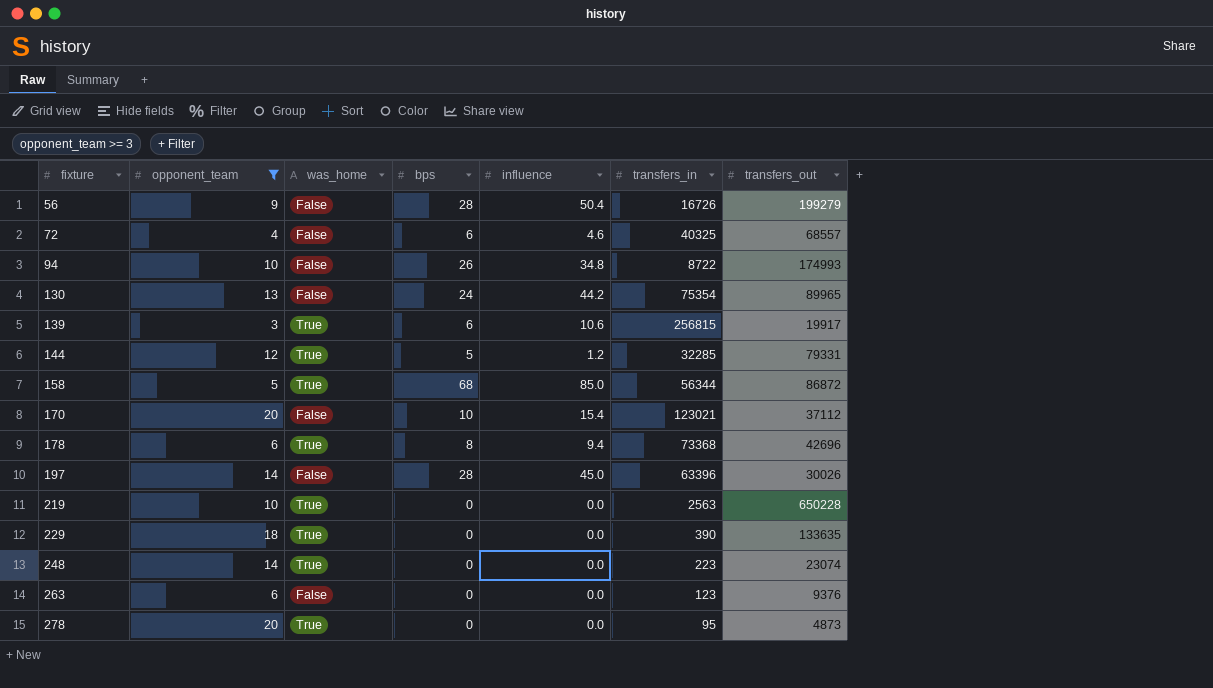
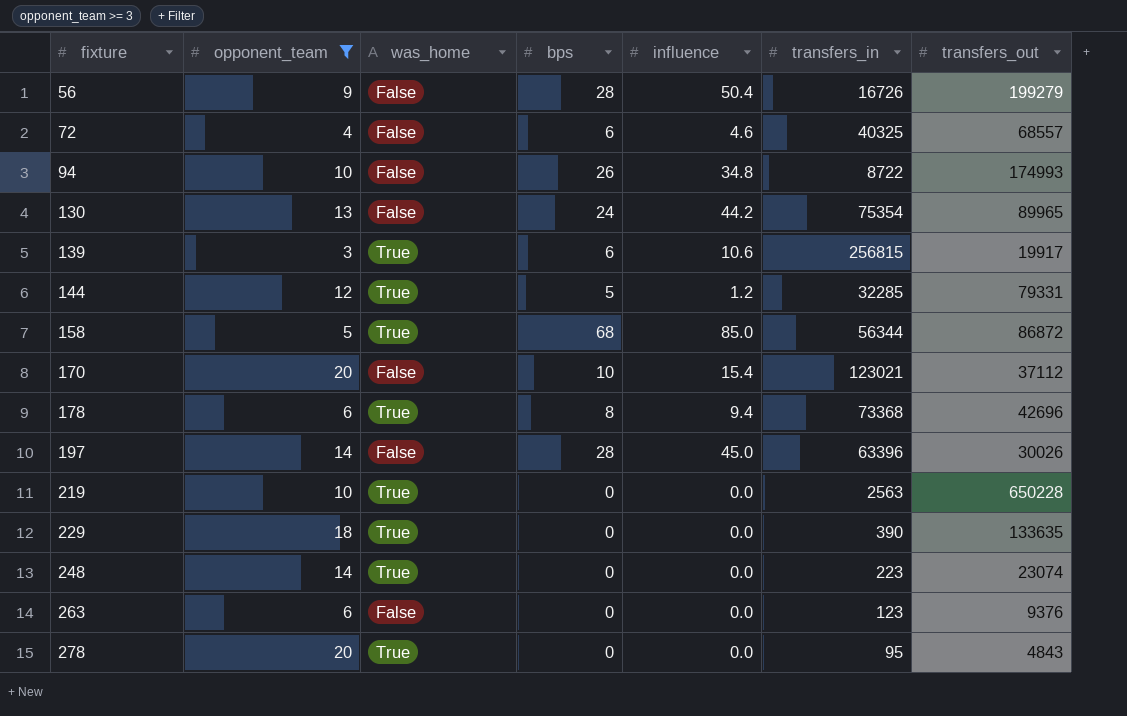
278 | transfers_out: 4873 -> 4843

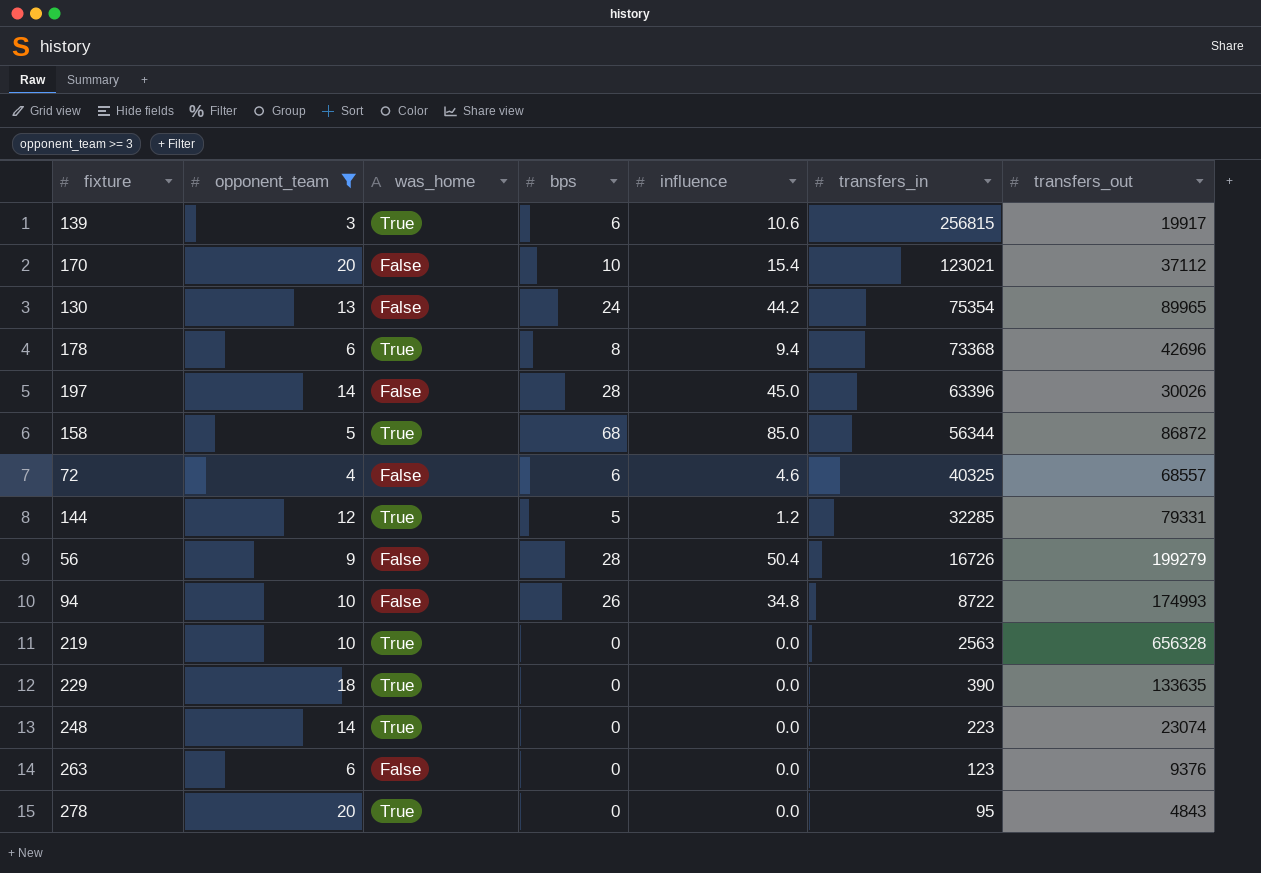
row order: fixture ascending -> transfers_in descending
219 | transfers_out: 650228 -> 656328

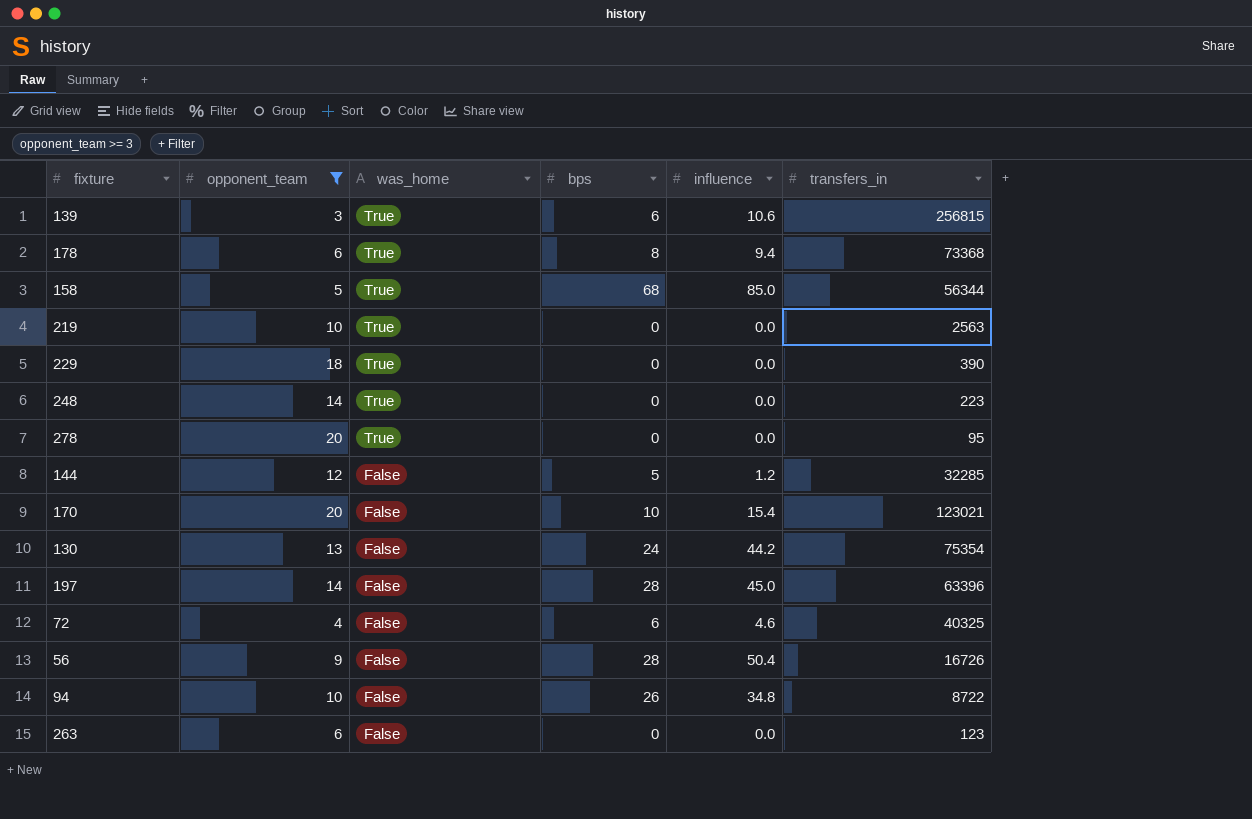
row order: transfers_in descending -> was_home descending
column transfers_out | position: 7 -> none
144 | was_home: True -> False

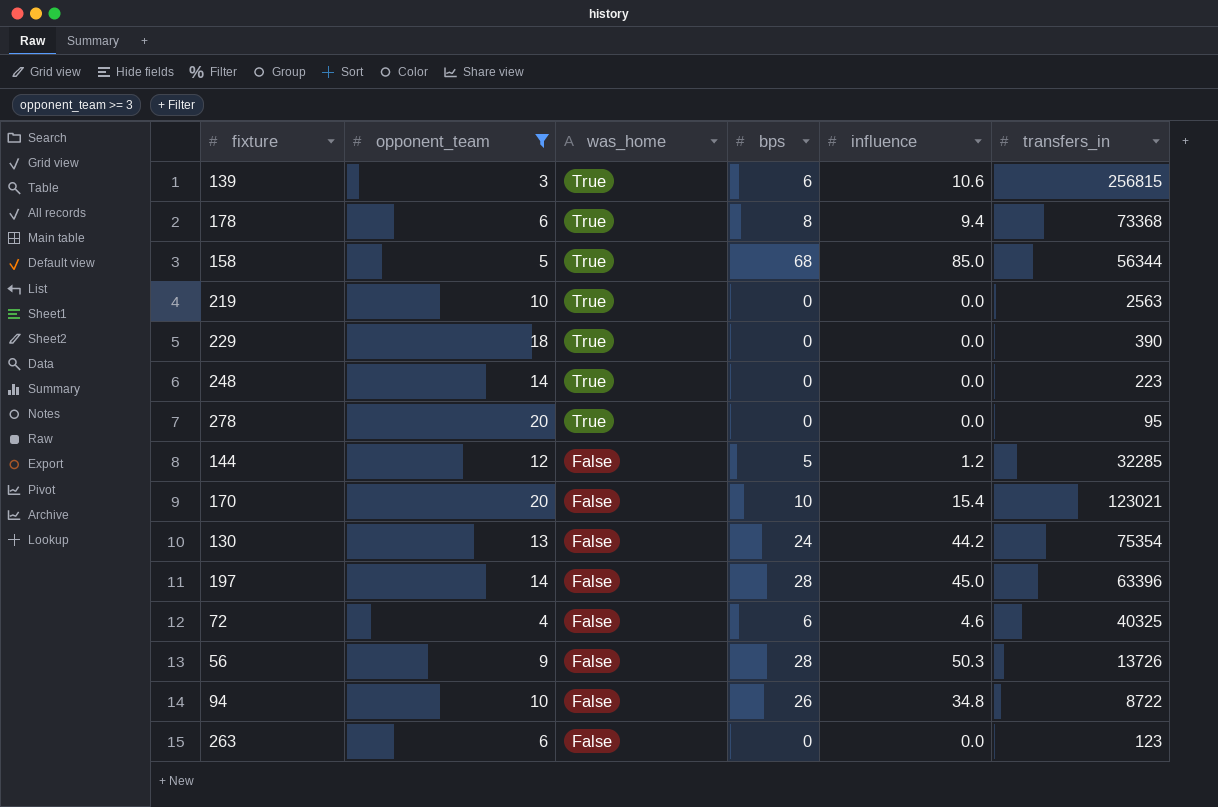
56 | influence: 50.4 -> 50.3
56 | transfers_in: 16726 -> 13726

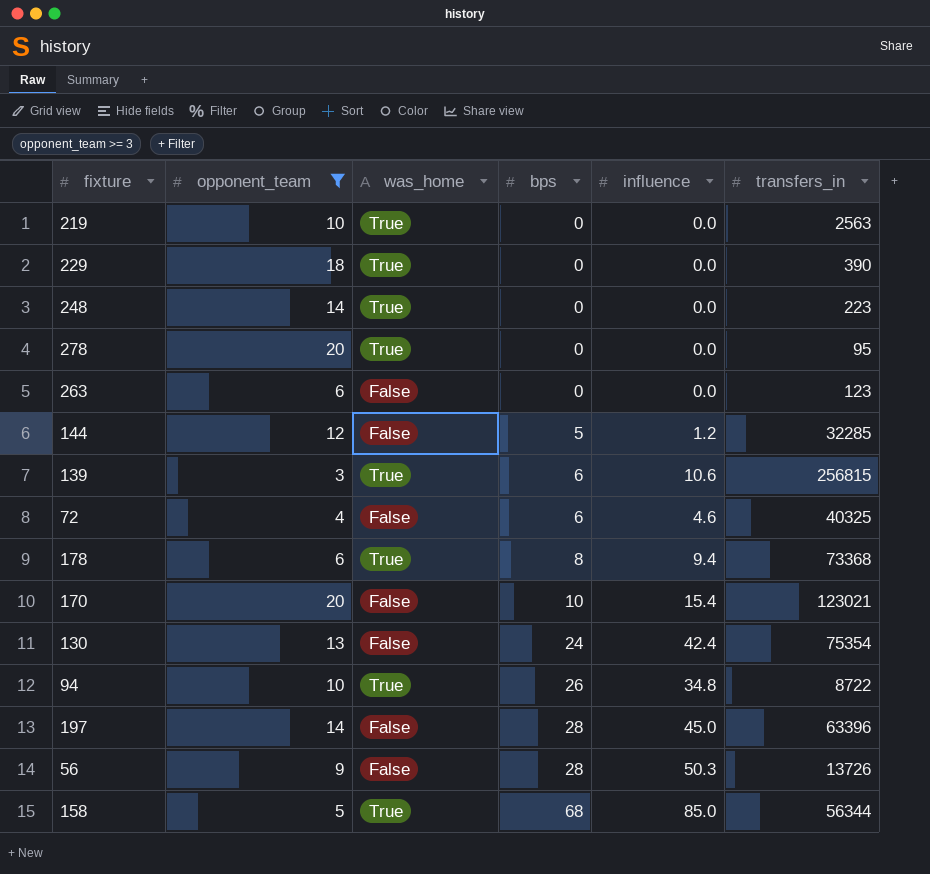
row order: was_home descending -> bps ascending
130 | influence: 44.2 -> 42.4
94 | was_home: False -> True

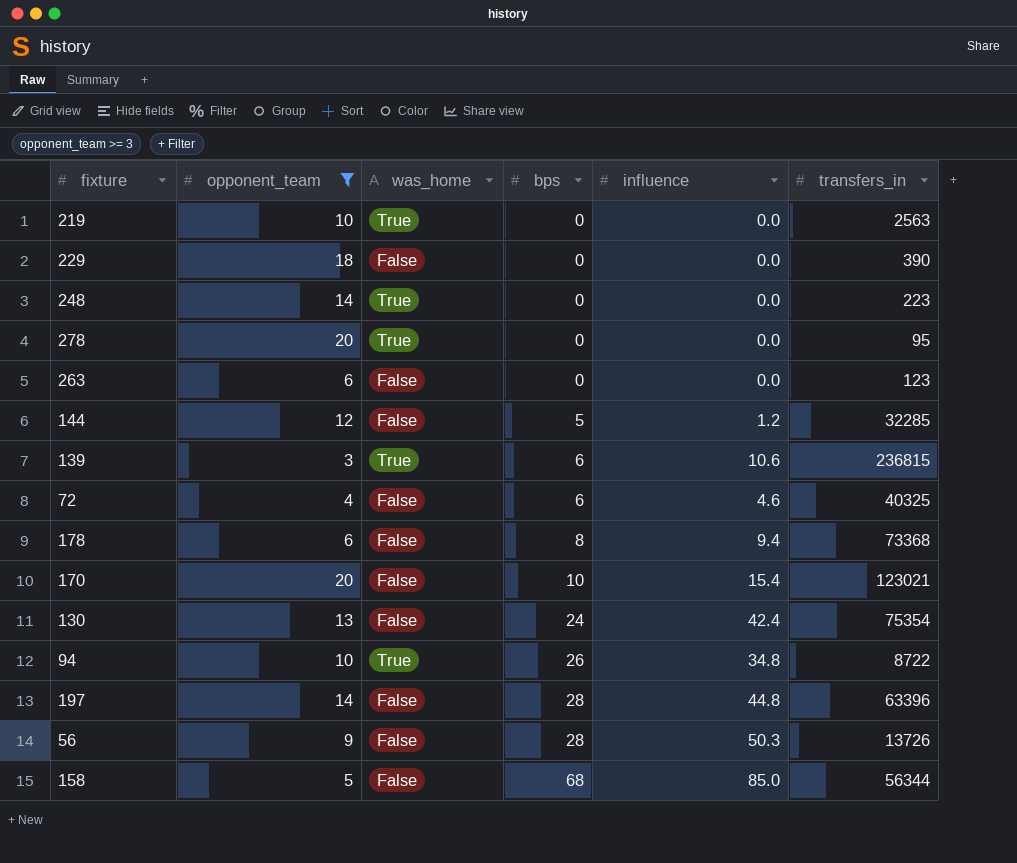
229 | was_home: True -> False
139 | transfers_in: 256815 -> 236815
178 | was_home: True -> False
197 | influence: 45.0 -> 44.8
158 | was_home: True -> False

